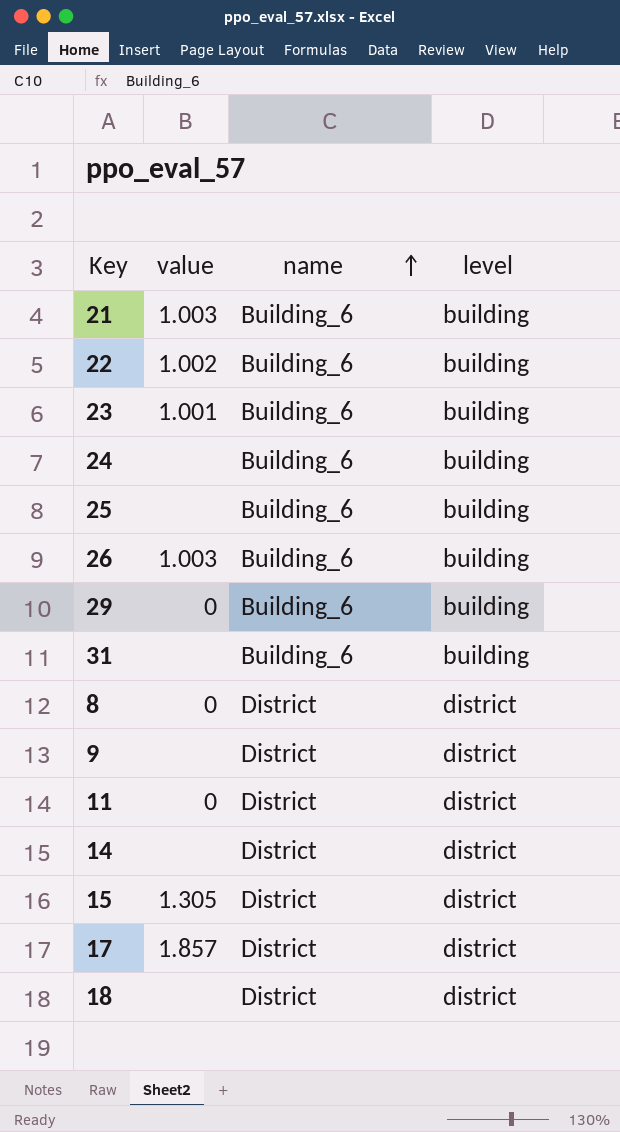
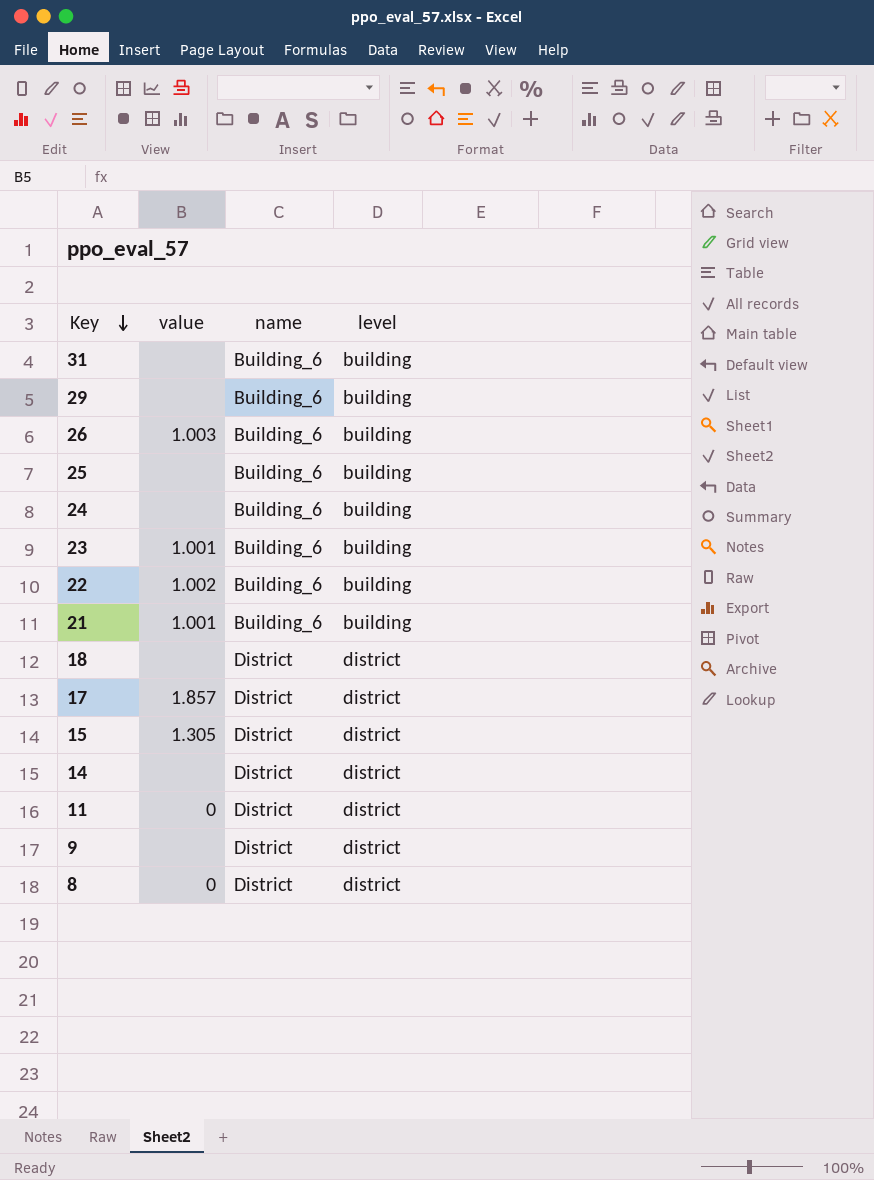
row order: name ascending -> Key descending
29 | value: 0 -> none
21 | value: 1.003 -> 1.001

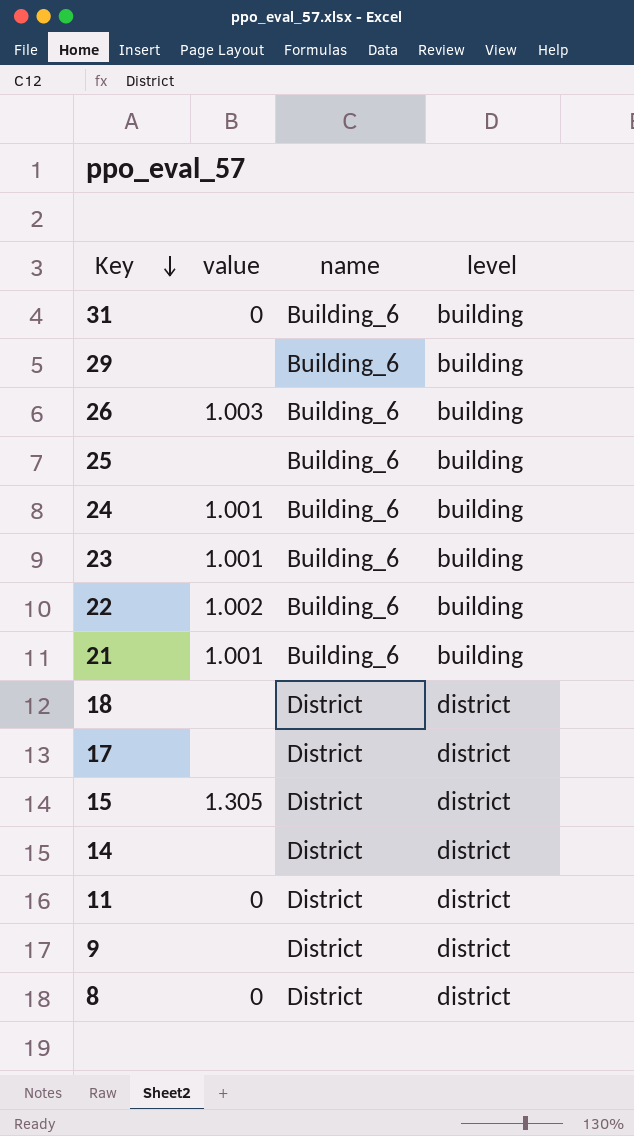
31 | value: none -> 0
24 | value: none -> 1.001
17 | value: 1.857 -> none

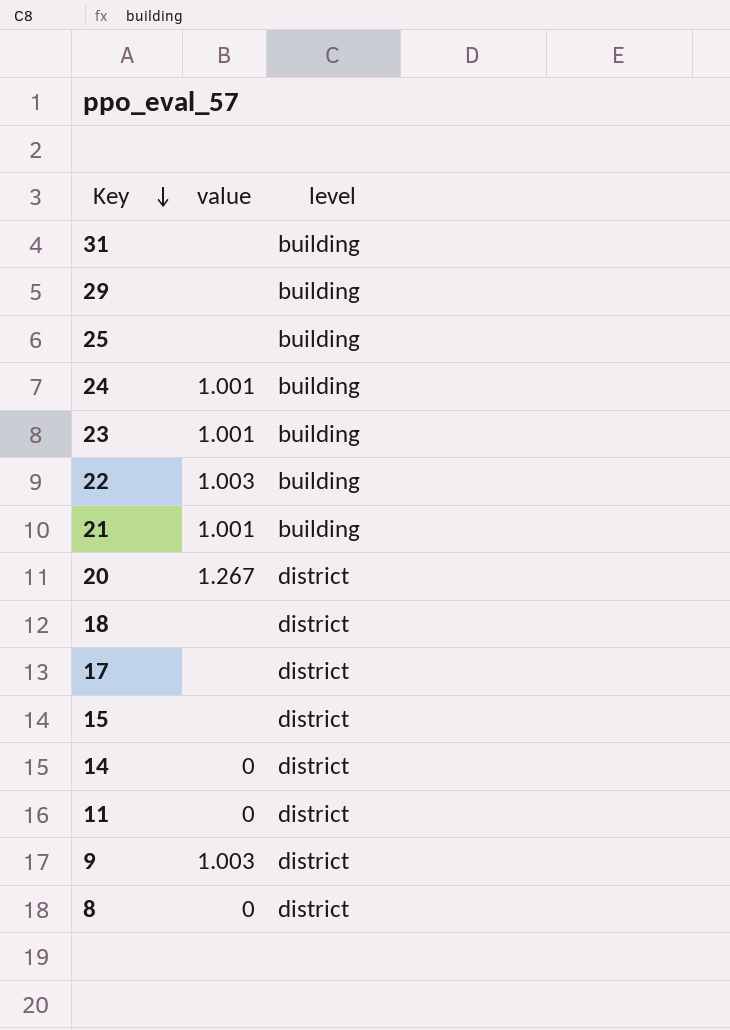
column name | position: 3 -> none
row 26: 1.003 | Building_6 | building -> none
31 | value: 0 -> none
22 | value: 1.002 -> 1.003
row 20: none -> 1.267 | district
15 | value: 1.305 -> none
14 | value: none -> 0
9 | value: none -> 1.003

